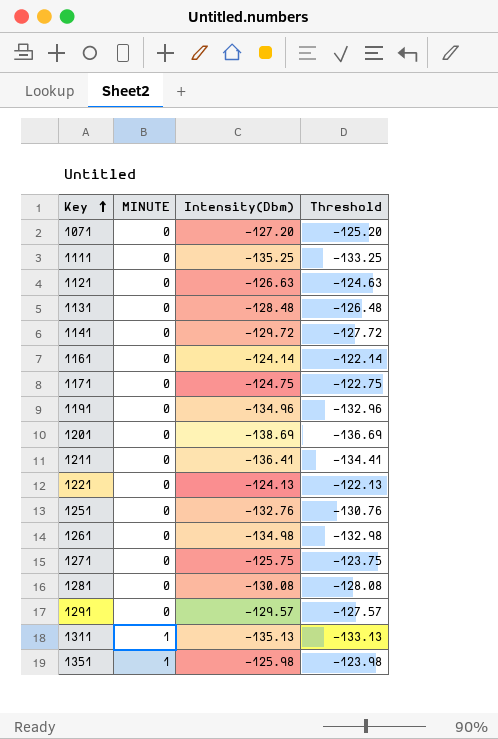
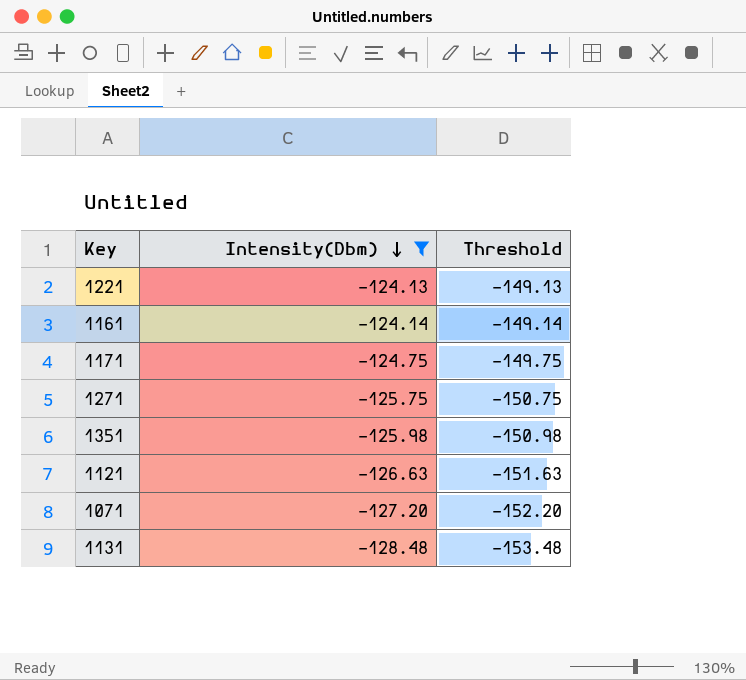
filter: none -> Intensity(Dbm) >= -128.48
row order: Key ascending -> Intensity(Dbm) descending
column MINUTE | position: 2 -> none
column Threshold | formula: [Intensity(Dbm)] + 2 -> [Intensity(Dbm)] - 25

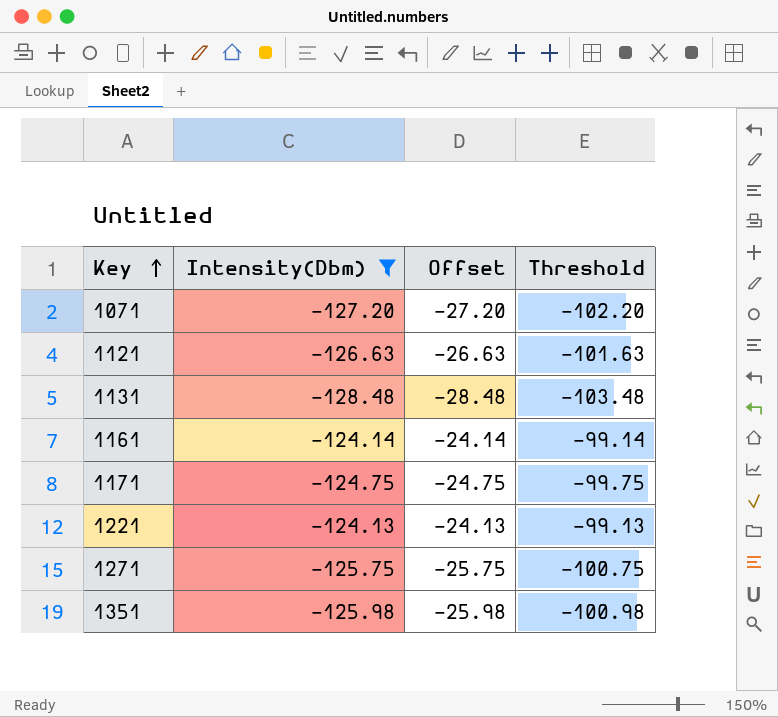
row order: Intensity(Dbm) descending -> Key ascending
column Offset | formula: none -> [Intensity(Dbm)] + 100
column Threshold | formula: [Intensity(Dbm)] - 25 -> [Intensity(Dbm)] + 25

